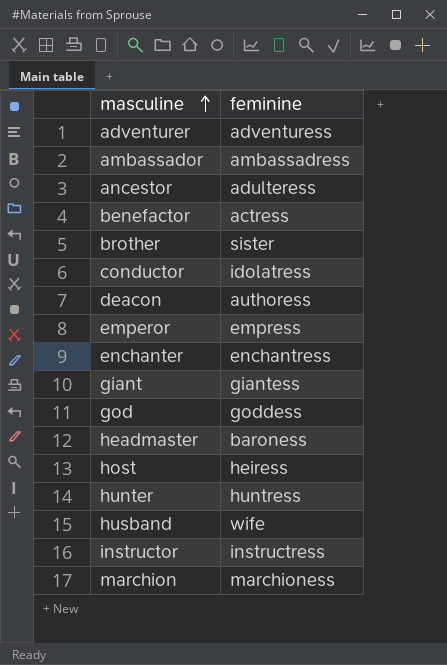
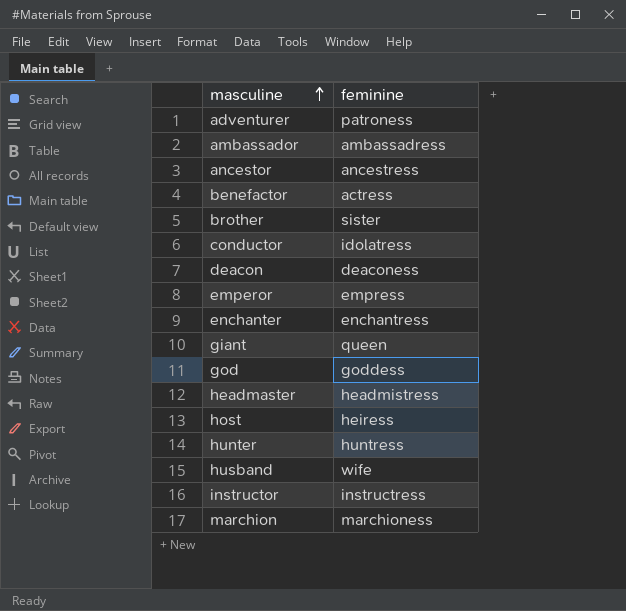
adventurer | feminine: adventuress -> patroness
ancestor | feminine: adulteress -> ancestress
deacon | feminine: authoress -> deaconess
giant | feminine: giantess -> queen
headmaster | feminine: baroness -> headmistress

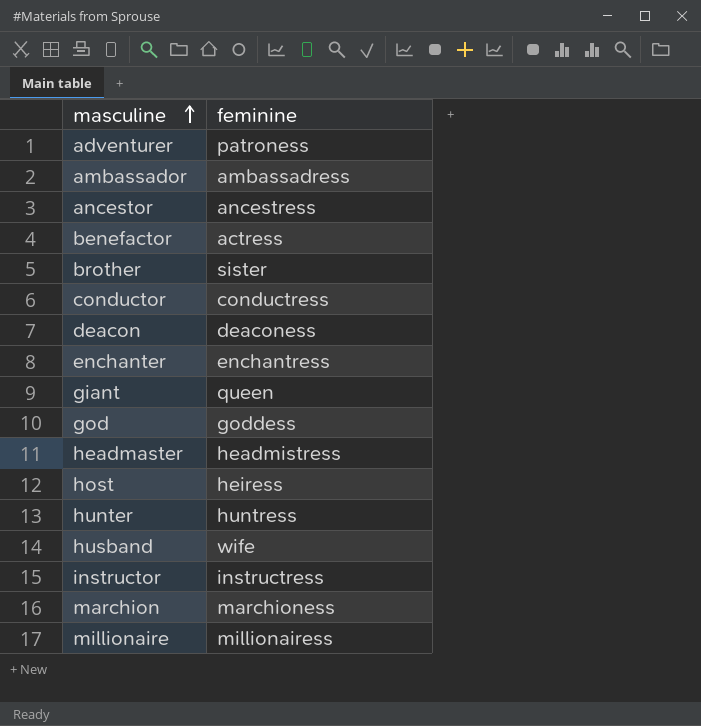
row emperor: empress -> none
conductor | feminine: idolatress -> conductress
row millionaire: none -> millionairess

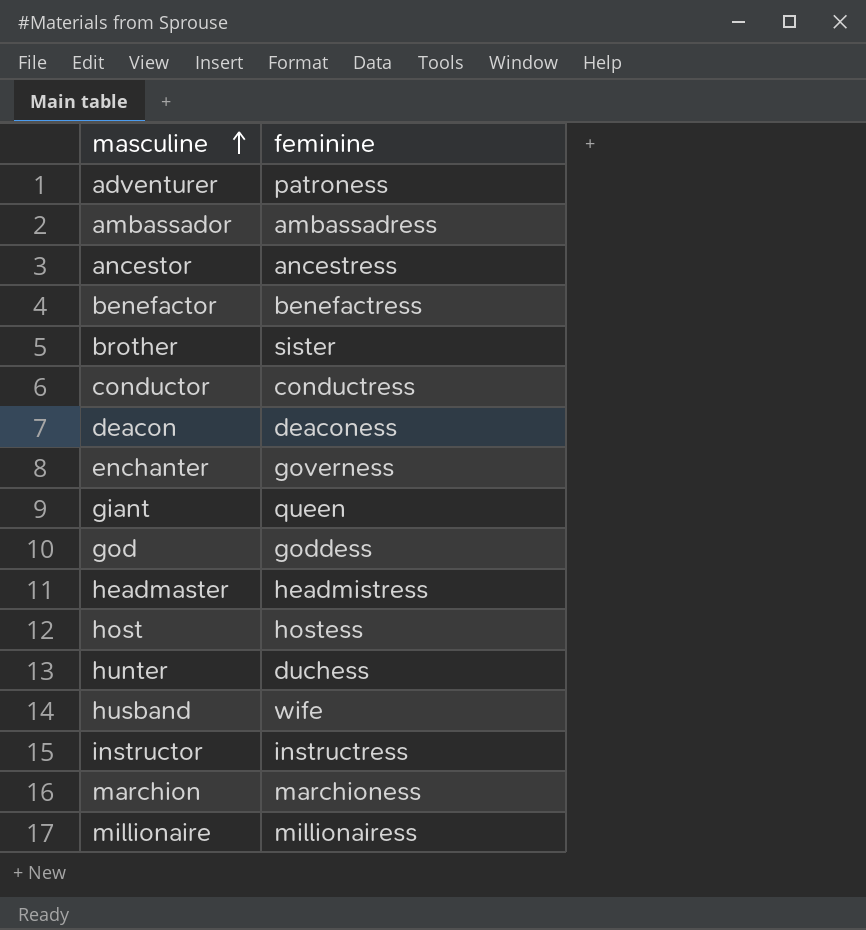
benefactor | feminine: actress -> benefactress
enchanter | feminine: enchantress -> governess
host | feminine: heiress -> hostess
hunter | feminine: huntress -> duchess

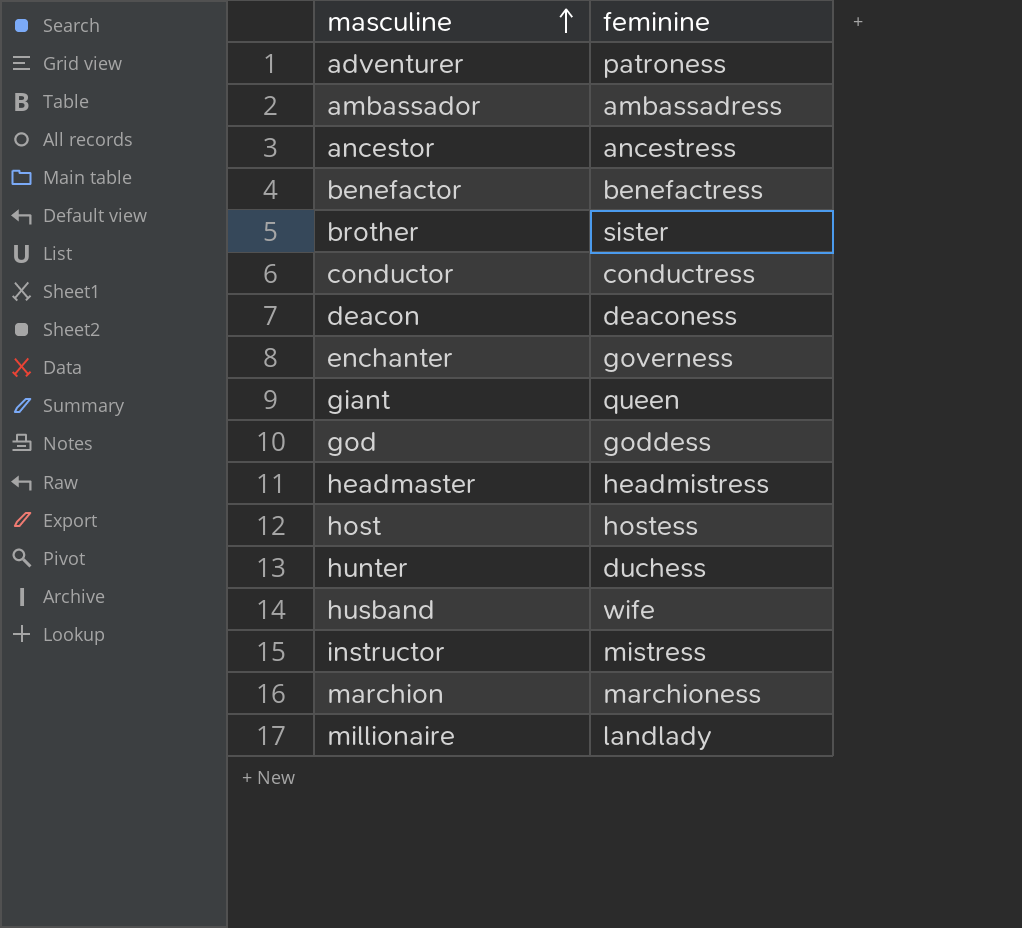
instructor | feminine: instructress -> mistress
millionaire | feminine: millionairess -> landlady

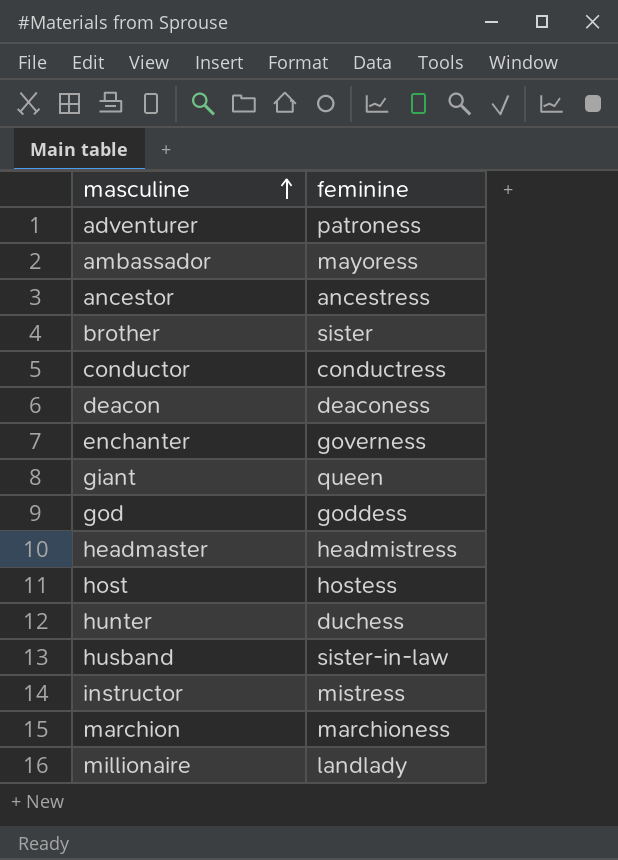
row benefactor: benefactress -> none
ambassador | feminine: ambassadress -> mayoress
husband | feminine: wife -> sister-in-law

